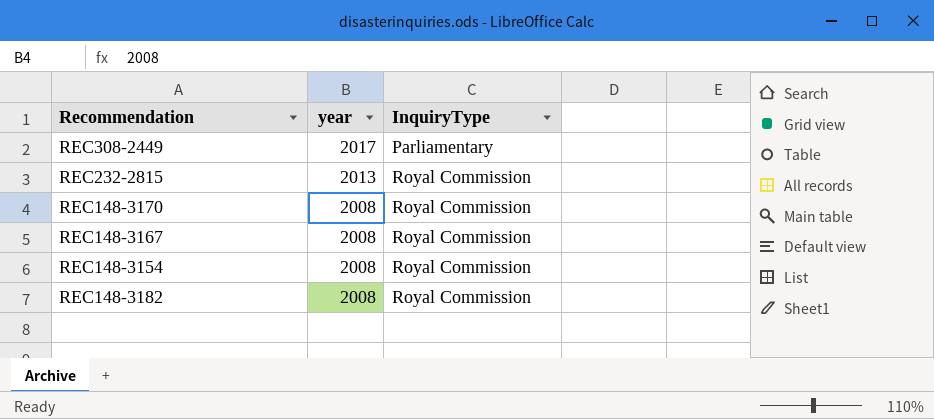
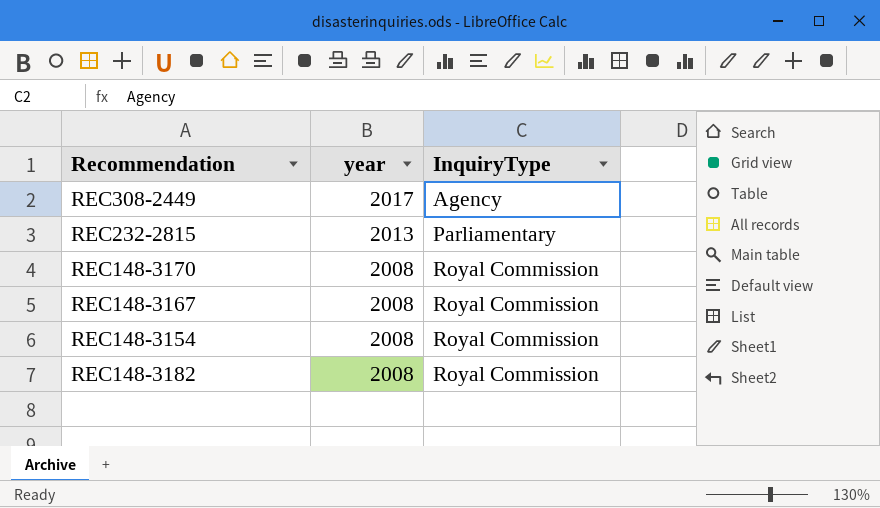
REC308-2449 | InquiryType: Parliamentary -> Agency
REC232-2815 | InquiryType: Royal Commission -> Parliamentary

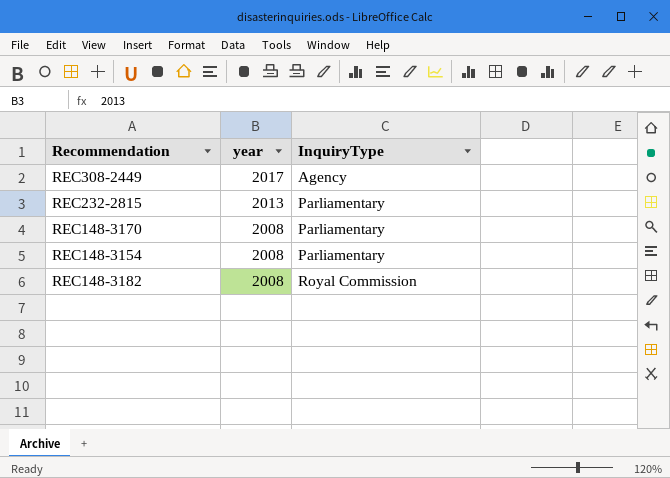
row REC148-3167: 2008 | Royal Commission -> none
REC148-3170 | InquiryType: Royal Commission -> Parliamentary
REC148-3154 | InquiryType: Royal Commission -> Parliamentary

